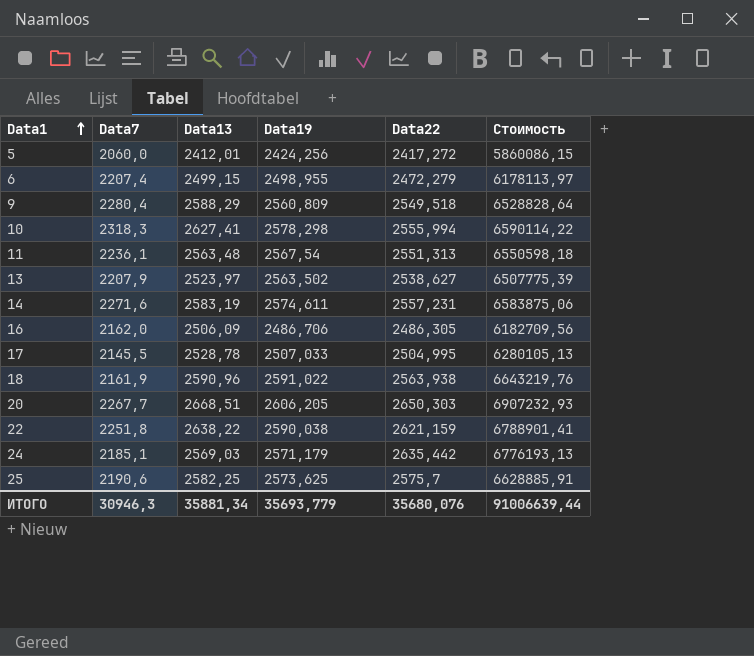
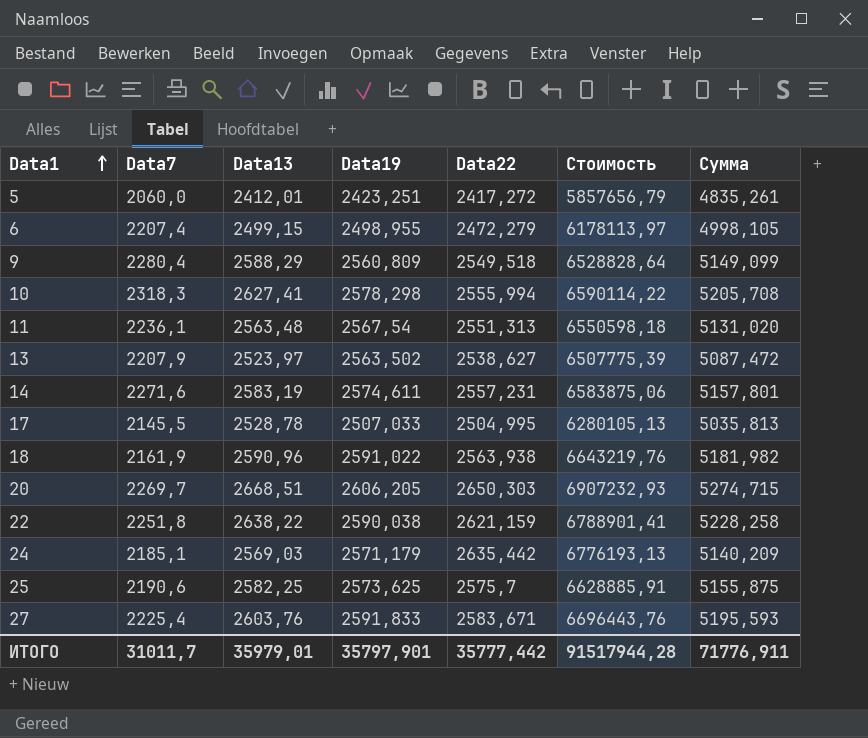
column Сумма | formula: none -> [Data13] + [Data19]
row 16: 2162,0 | 2506,09 | 2486,706 | 2486,305 | 6182709,56 -> none
5 | Data19: 2424,256 -> 2423,251
5 | Стоимость: 5860086,15 -> 5857656,79
20 | Data7: 2267,7 -> 2269,7
row 27: none -> 2225,4 | 2603,76 | 2591,833 | 2583,671 | 6696443,76 | 5195,593
ИТОГО | Data7: 30946,3 -> 31011,7
ИТОГО | Data13: 35881,34 -> 35979,01
ИТОГО | Data19: 35693,779 -> 35797,901
ИТОГО | Data22: 35680,076 -> 35777,442
ИТОГО | Стоимость: 91006639,44 -> 91517944,28

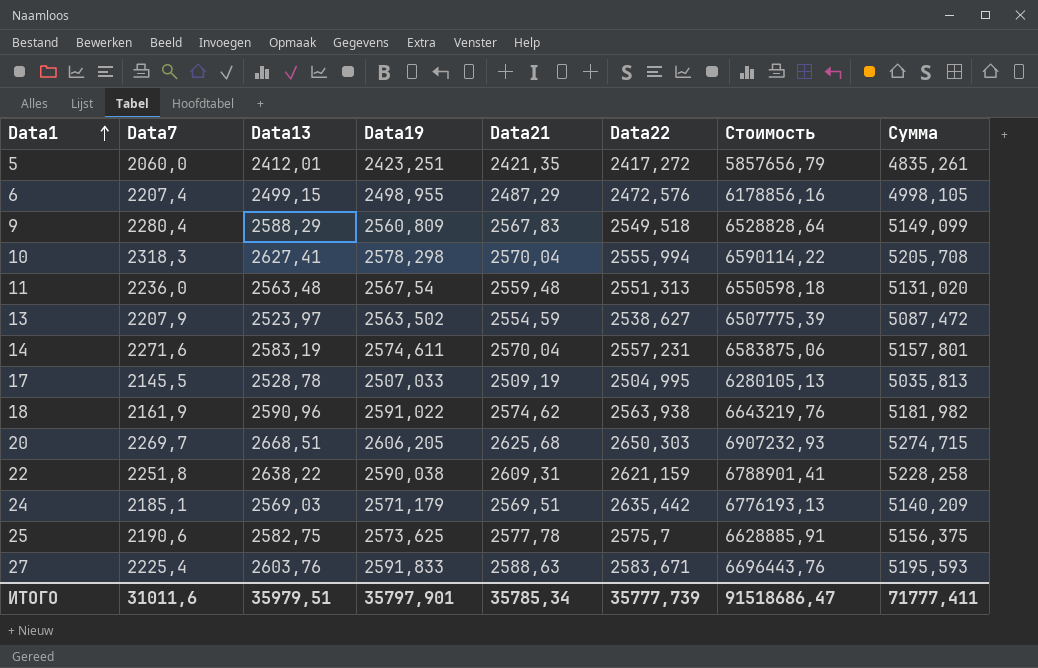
column Data21 | position: none -> 5
6 | Data22: 2472,279 -> 2472,576
6 | Стоимость: 6178113,97 -> 6178856,16
11 | Data7: 2236,1 -> 2236,0
25 | Data13: 2582,25 -> 2582,75
25 | Сумма: 5155,875 -> 5156,375
ИТОГО | Data7: 31011,7 -> 31011,6
ИТОГО | Data13: 35979,01 -> 35979,51
ИТОГО | Data22: 35777,442 -> 35777,739
ИТОГО | Стоимость: 91517944,28 -> 91518686,47
ИТОГО | Сумма: 71776,911 -> 71777,411

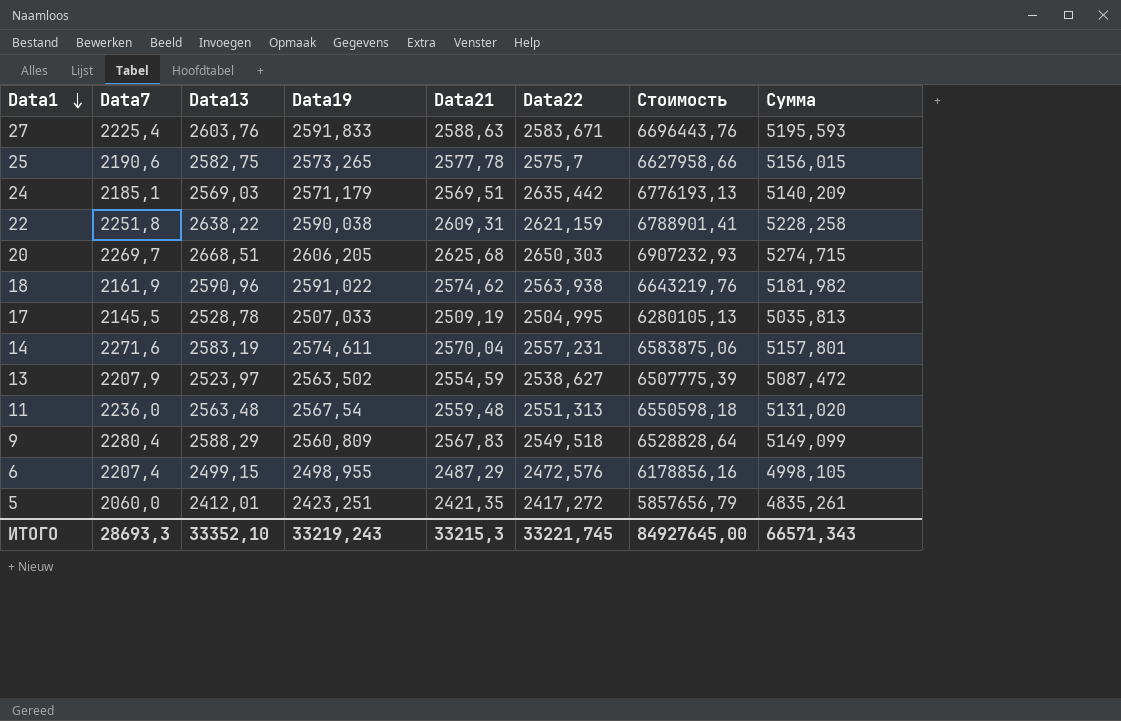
row order: Data1 ascending -> Data1 descending
row 10: 2318,3 | 2627,41 | 2578,298 | 2570,04 | 2555,994 | 6590114,22 | 5205,708 -> none
25 | Data19: 2573,625 -> 2573,265
25 | Стоимость: 6628885,91 -> 6627958,66
25 | Сумма: 5156,375 -> 5156,015
ИТОГО | Data7: 31011,6 -> 28693,3
ИТОГО | Data13: 35979,51 -> 33352,10
ИТОГО | Data19: 35797,901 -> 33219,243
ИТОГО | Data21: 35785,34 -> 33215,3
ИТОГО | Data22: 35777,739 -> 33221,745
ИТОГО | Стоимость: 91518686,47 -> 84927645,00
ИТОГО | Сумма: 71777,411 -> 66571,343

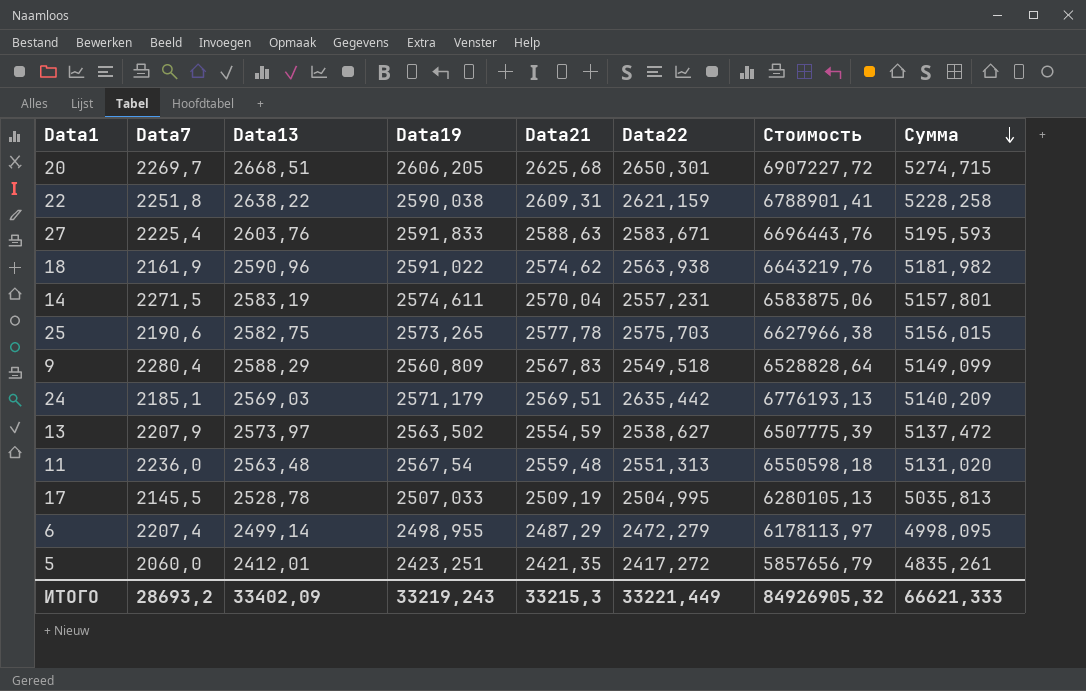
row order: Data1 descending -> Сумма descending
20 | Data22: 2650,303 -> 2650,301
20 | Стоимость: 6907232,93 -> 6907227,72
14 | Data7: 2271,6 -> 2271,5
25 | Data22: 2575,7 -> 2575,703
25 | Стоимость: 6627958,66 -> 6627966,38
13 | Data13: 2523,97 -> 2573,97
13 | Сумма: 5087,472 -> 5137,472
6 | Data13: 2499,15 -> 2499,14
6 | Data22: 2472,576 -> 2472,279
6 | Стоимость: 6178856,16 -> 6178113,97
6 | Сумма: 4998,105 -> 4998,095
ИТОГО | Data7: 28693,3 -> 28693,2
ИТОГО | Data13: 33352,10 -> 33402,09
ИТОГО | Data22: 33221,745 -> 33221,449
ИТОГО | Стоимость: 84927645,00 -> 84926905,32
ИТОГО | Сумма: 66571,343 -> 66621,333

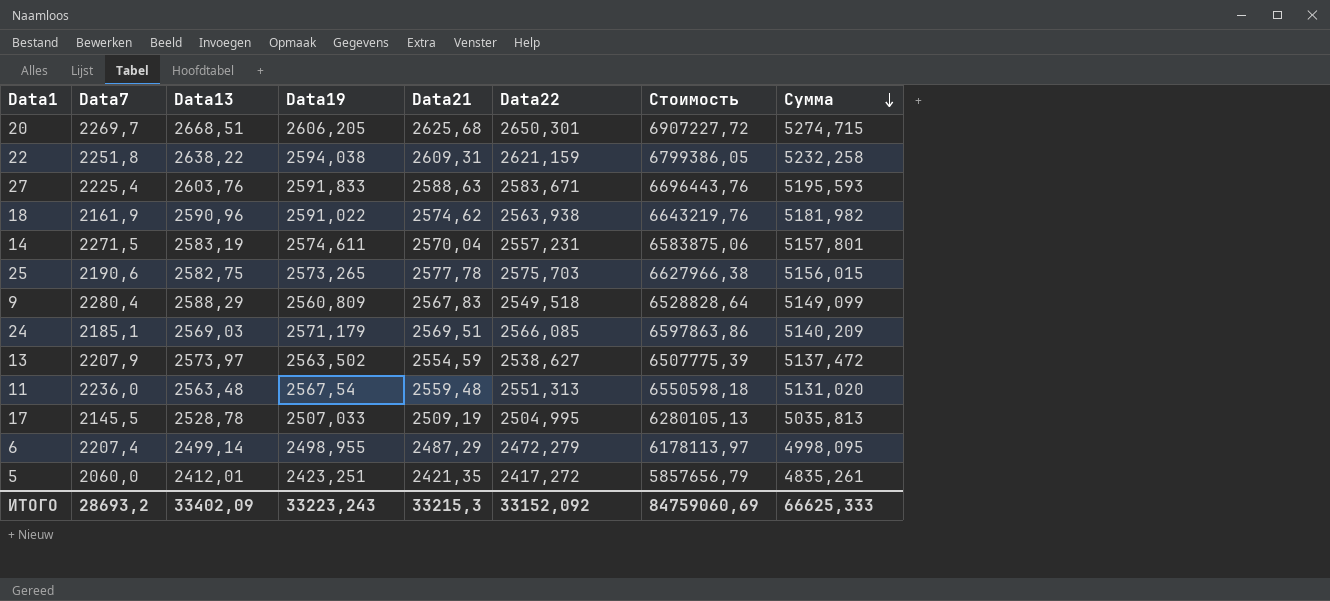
22 | Data19: 2590,038 -> 2594,038
22 | Стоимость: 6788901,41 -> 6799386,05
22 | Сумма: 5228,258 -> 5232,258
24 | Data22: 2635,442 -> 2566,085
24 | Стоимость: 6776193,13 -> 6597863,86
ИТОГО | Data19: 33219,243 -> 33223,243
ИТОГО | Data22: 33221,449 -> 33152,092
ИТОГО | Стоимость: 84926905,32 -> 84759060,69
ИТОГО | Сумма: 66621,333 -> 66625,333

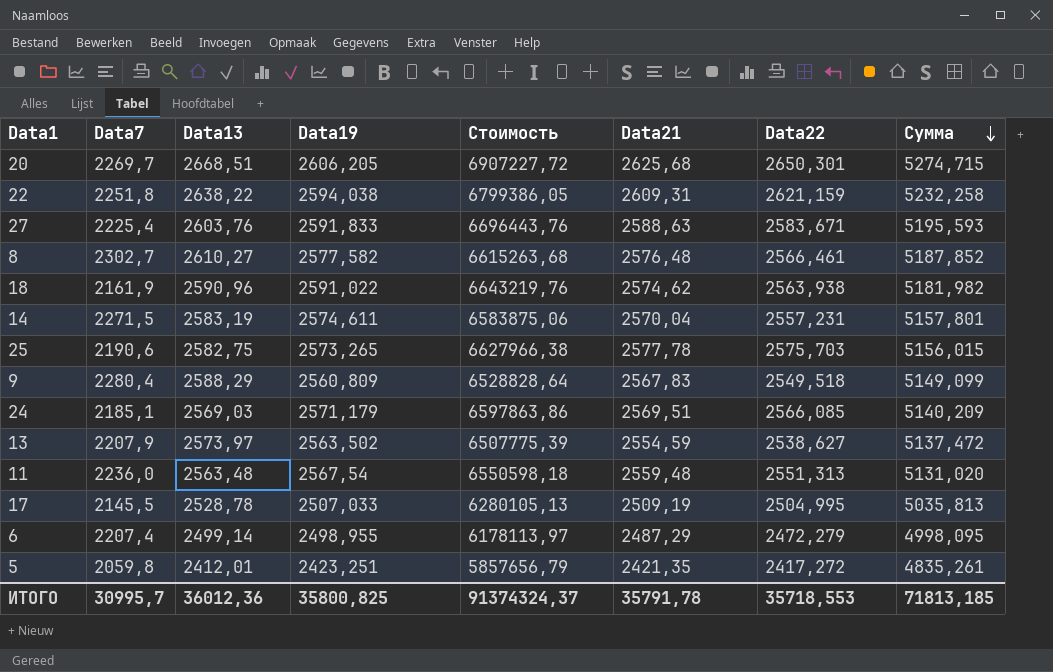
column Стоимость | position: 7 -> 5
row 8: none -> 2302,7 | 2610,27 | 2577,582 | 6615263,68 | 2576,48 | 2566,461 | 5187,852
5 | Data7: 2060,0 -> 2059,8
ИТОГО | Data7: 28693,2 -> 30995,7
ИТОГО | Data13: 33402,09 -> 36012,36
ИТОГО | Data19: 33223,243 -> 35800,825
ИТОГО | Стоимость: 84759060,69 -> 91374324,37
ИТОГО | Data21: 33215,3 -> 35791,78
ИТОГО | Data22: 33152,092 -> 35718,553
ИТОГО | Сумма: 66625,333 -> 71813,185

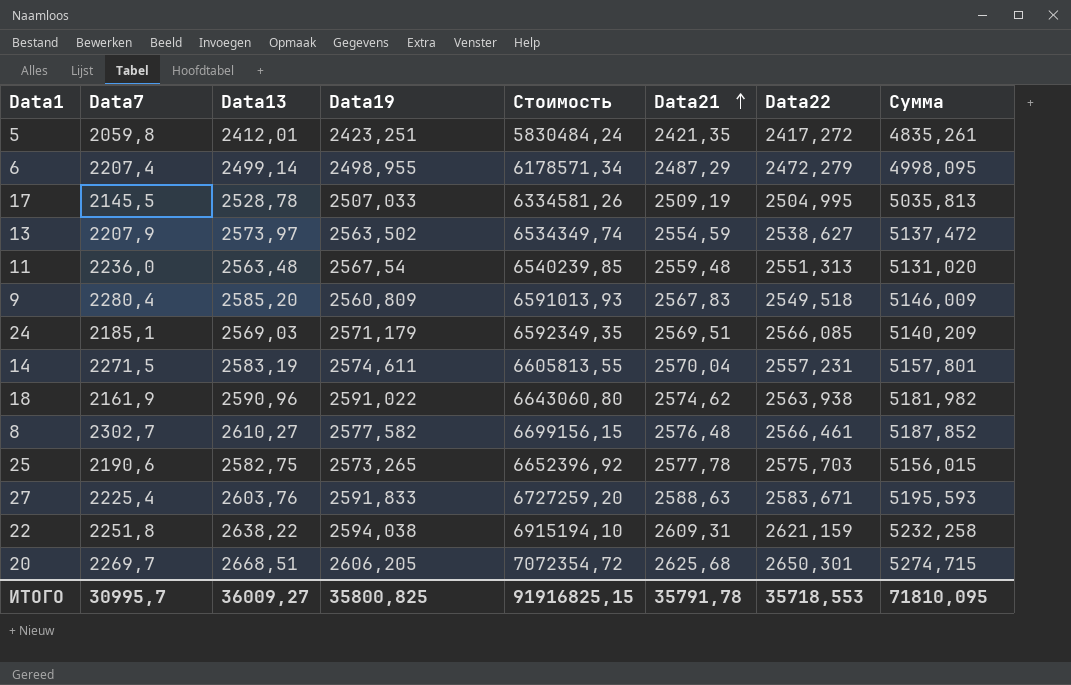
row order: Сумма descending -> Data21 ascending
column Стоимость | formula: [Data19] * [Data22] -> [Data13] * [Data22]
9 | Data13: 2588,29 -> 2585,20
9 | Сумма: 5149,099 -> 5146,009
ИТОГО | Data13: 36012,36 -> 36009,27
ИТОГО | Стоимость: 91374324,37 -> 91916825,15
ИТОГО | Сумма: 71813,185 -> 71810,095

